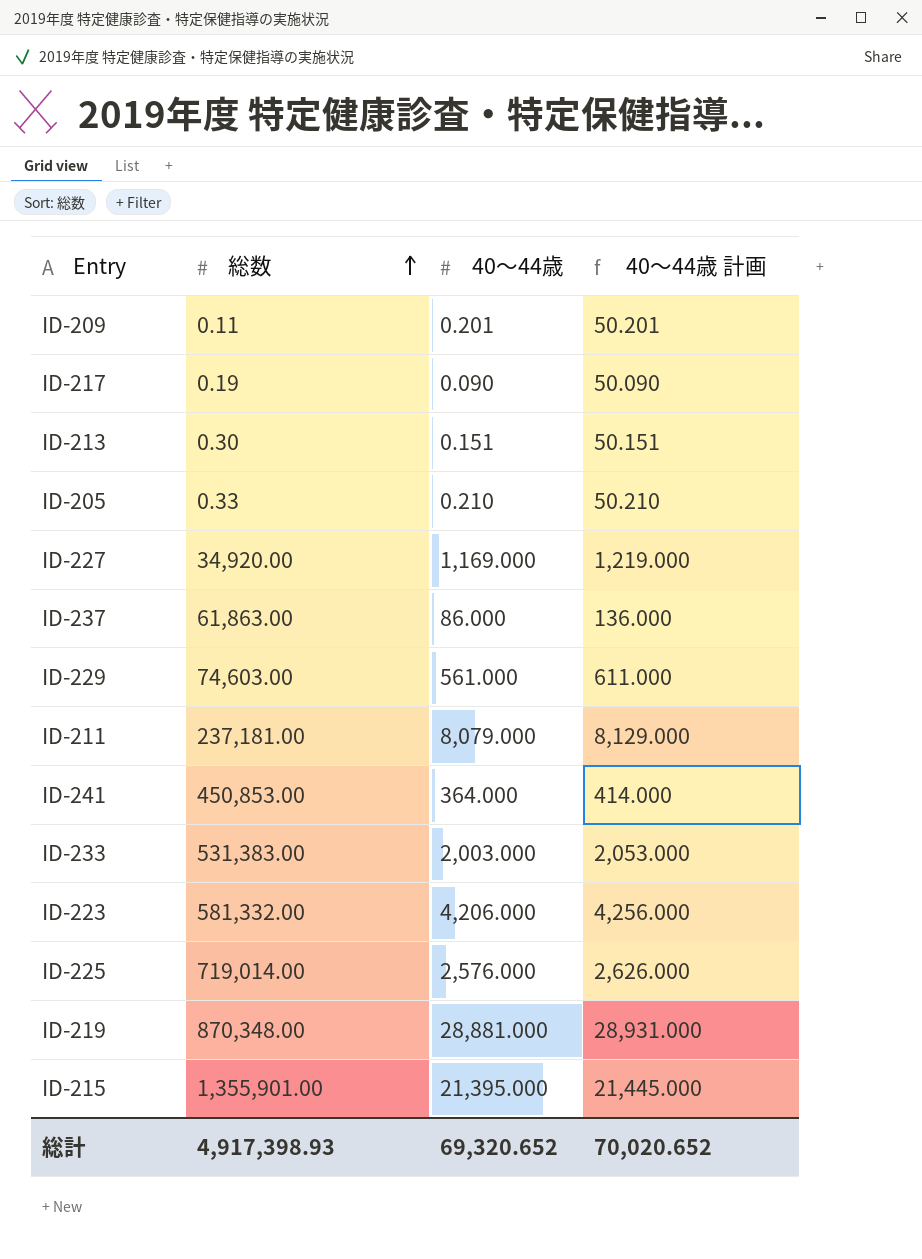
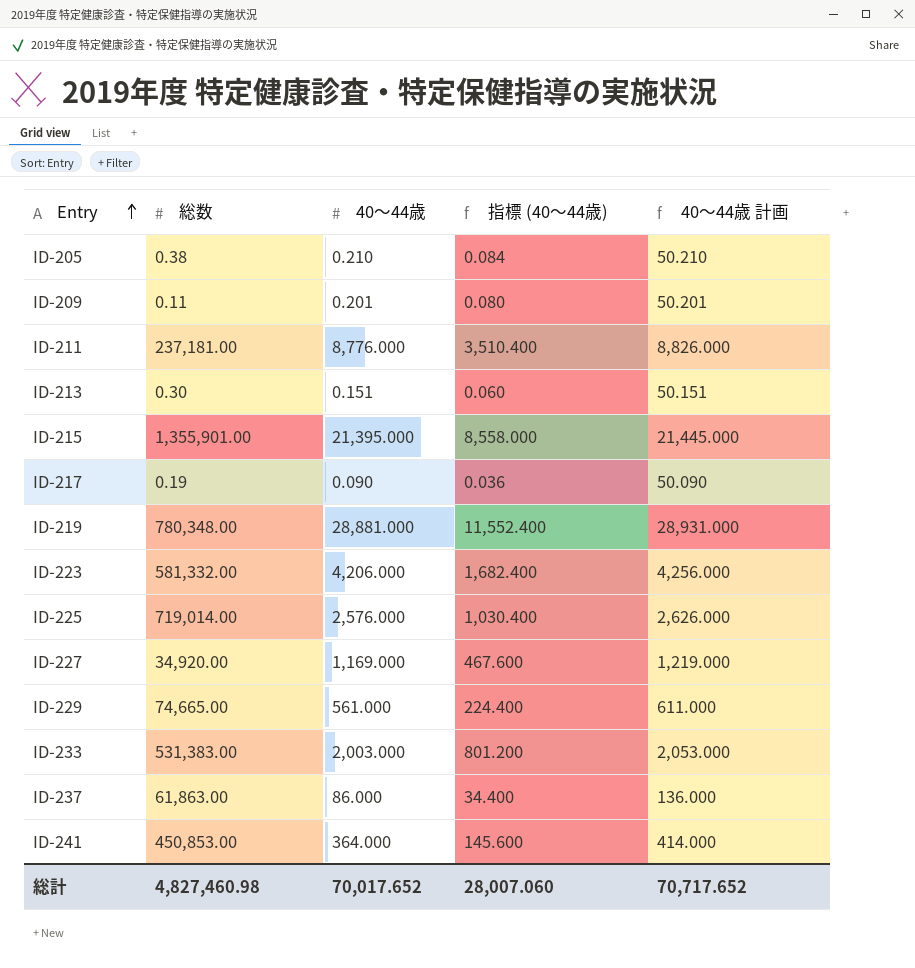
row order: 総数 ascending -> Entry ascending
column 指標 (40～44歳) | formula: none -> [40～44歳] * 0.4
ID-205 | 総数: 0.33 -> 0.38
ID-211 | 40～44歳: 8,079.000 -> 8,776.000
ID-211 | 40～44歳 計画: 8,129.000 -> 8,826.000
ID-219 | 総数: 870,348.00 -> 780,348.00
ID-229 | 総数: 74,603.00 -> 74,665.00
総計 | 総数: 4,917,398.93 -> 4,827,460.98
総計 | 40～44歳: 69,320.652 -> 70,017.652
総計 | 40～44歳 計画: 70,020.652 -> 70,717.652

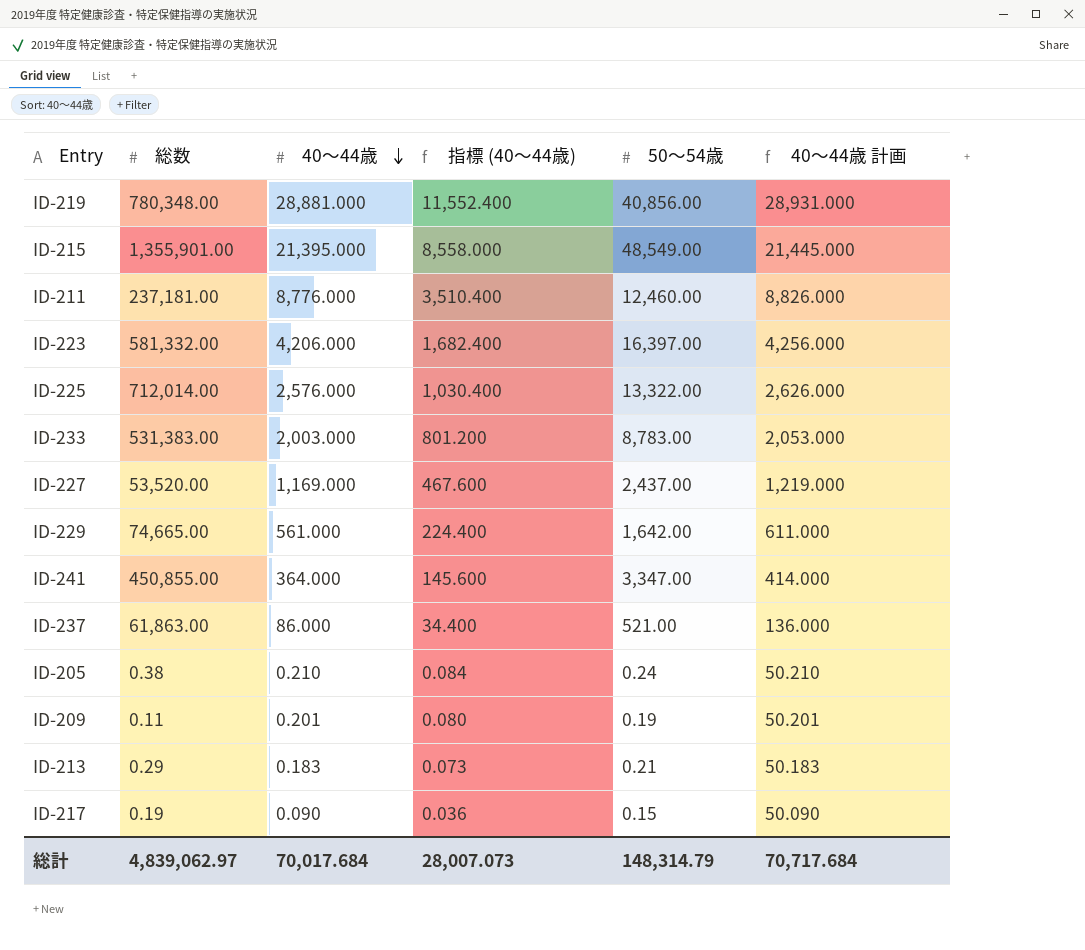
row order: Entry ascending -> 40～44歳 descending
column 50～54歳 | position: none -> 5
ID-225 | 総数: 719,014.00 -> 712,014.00
ID-227 | 総数: 34,920.00 -> 53,520.00
ID-241 | 総数: 450,853.00 -> 450,855.00
ID-213 | 総数: 0.30 -> 0.29
ID-213 | 40～44歳: 0.151 -> 0.183
ID-213 | 指標 (40～44歳): 0.060 -> 0.073
ID-213 | 40～44歳 計画: 50.151 -> 50.183
総計 | 総数: 4,827,460.98 -> 4,839,062.97
総計 | 40～44歳: 70,017.652 -> 70,017.684
総計 | 指標 (40～44歳): 28,007.060 -> 28,007.073
総計 | 40～44歳 計画: 70,717.652 -> 70,717.684

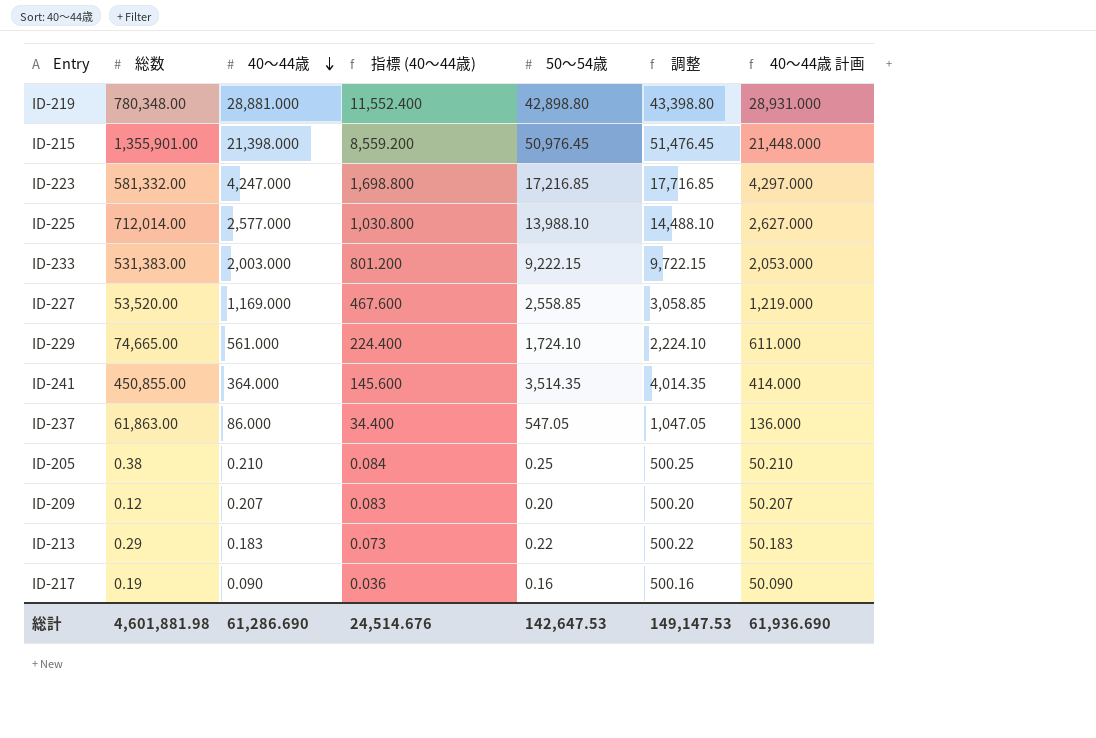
column 調整 | formula: none -> [50～54歳] + 500
row ID-211: 237,181.00 | 8,776.000 | 3,510.400 | 12,460.00 | 8,826.000 -> none
ID-219 | 50～54歳: 40,856.00 -> 42,898.80
ID-215 | 40～44歳: 21,395.000 -> 21,398.000
ID-215 | 指標 (40～44歳): 8,558.000 -> 8,559.200
ID-215 | 50～54歳: 48,549.00 -> 50,976.45
ID-215 | 40～44歳 計画: 21,445.000 -> 21,448.000
ID-223 | 40～44歳: 4,206.000 -> 4,247.000
ID-223 | 指標 (40～44歳): 1,682.400 -> 1,698.800
ID-223 | 50～54歳: 16,397.00 -> 17,216.85
ID-223 | 40～44歳 計画: 4,256.000 -> 4,297.000
ID-225 | 40～44歳: 2,576.000 -> 2,577.000
ID-225 | 指標 (40～44歳): 1,030.400 -> 1,030.800
ID-225 | 50～54歳: 13,322.00 -> 13,988.10
ID-225 | 40～44歳 計画: 2,626.000 -> 2,627.000
ID-233 | 50～54歳: 8,783.00 -> 9,222.15
ID-227 | 50～54歳: 2,437.00 -> 2,558.85
ID-229 | 50～54歳: 1,642.00 -> 1,724.10
ID-241 | 50～54歳: 3,347.00 -> 3,514.35
ID-237 | 50～54歳: 521.00 -> 547.05
ID-205 | 50～54歳: 0.24 -> 0.25
ID-209 | 総数: 0.11 -> 0.12
ID-209 | 40～44歳: 0.201 -> 0.207
ID-209 | 指標 (40～44歳): 0.080 -> 0.083
ID-209 | 50～54歳: 0.19 -> 0.20
ID-209 | 40～44歳 計画: 50.201 -> 50.207
ID-213 | 50～54歳: 0.21 -> 0.22
ID-217 | 50～54歳: 0.15 -> 0.16
総計 | 総数: 4,839,062.97 -> 4,601,881.98
総計 | 40～44歳: 70,017.684 -> 61,286.690
総計 | 指標 (40～44歳): 28,007.073 -> 24,514.676
総計 | 50～54歳: 148,314.79 -> 142,647.53
総計 | 40～44歳 計画: 70,717.684 -> 61,936.690

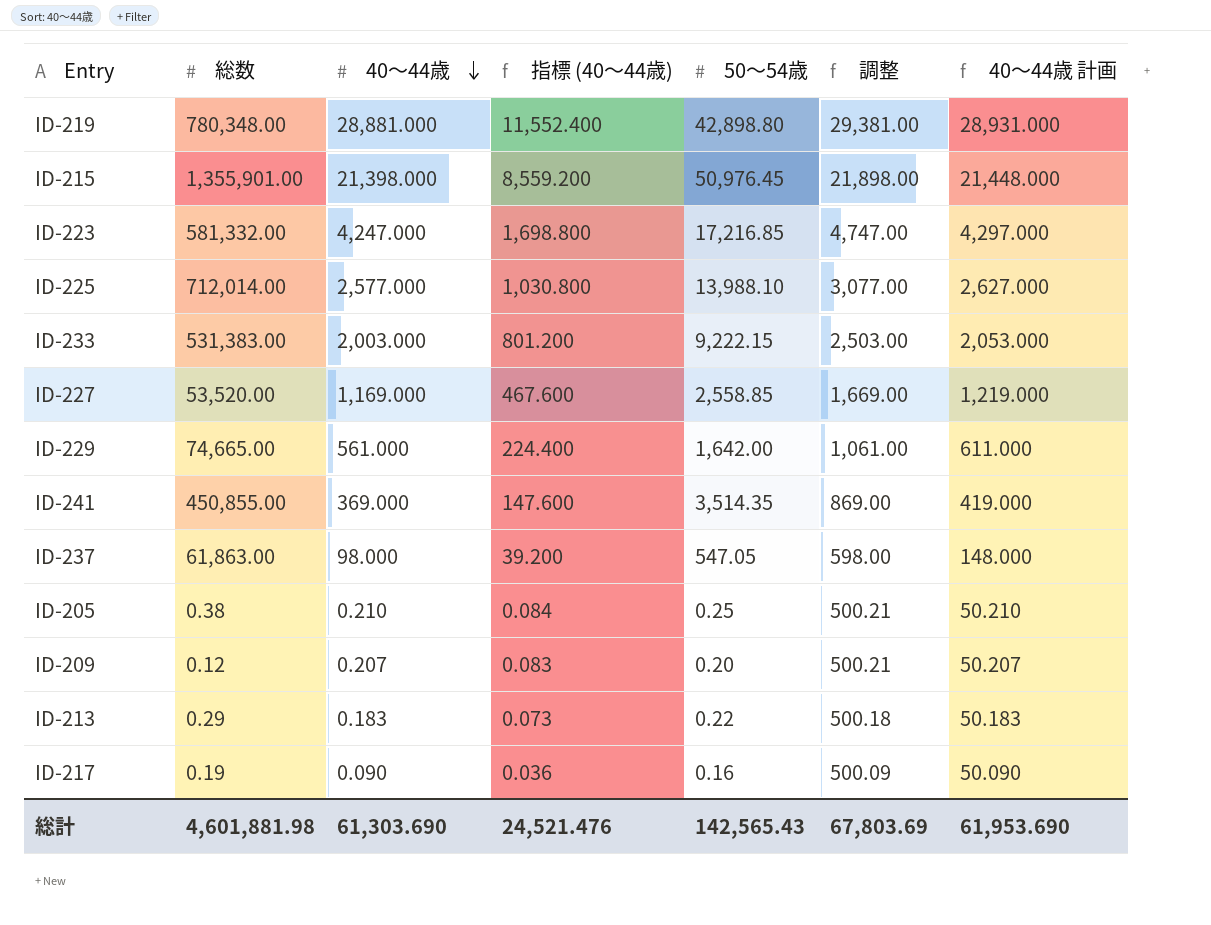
column 調整 | formula: [50～54歳] + 500 -> [40～44歳] + 500
ID-229 | 50～54歳: 1,724.10 -> 1,642.00
ID-241 | 40～44歳: 364.000 -> 369.000
ID-241 | 指標 (40～44歳): 145.600 -> 147.600
ID-241 | 40～44歳 計画: 414.000 -> 419.000
ID-237 | 40～44歳: 86.000 -> 98.000
ID-237 | 指標 (40～44歳): 34.400 -> 39.200
ID-237 | 40～44歳 計画: 136.000 -> 148.000
総計 | 40～44歳: 61,286.690 -> 61,303.690
総計 | 指標 (40～44歳): 24,514.676 -> 24,521.476
総計 | 50～54歳: 142,647.53 -> 142,565.43
総計 | 調整: 149,147.53 -> 67,803.69
総計 | 40～44歳 計画: 61,936.690 -> 61,953.690

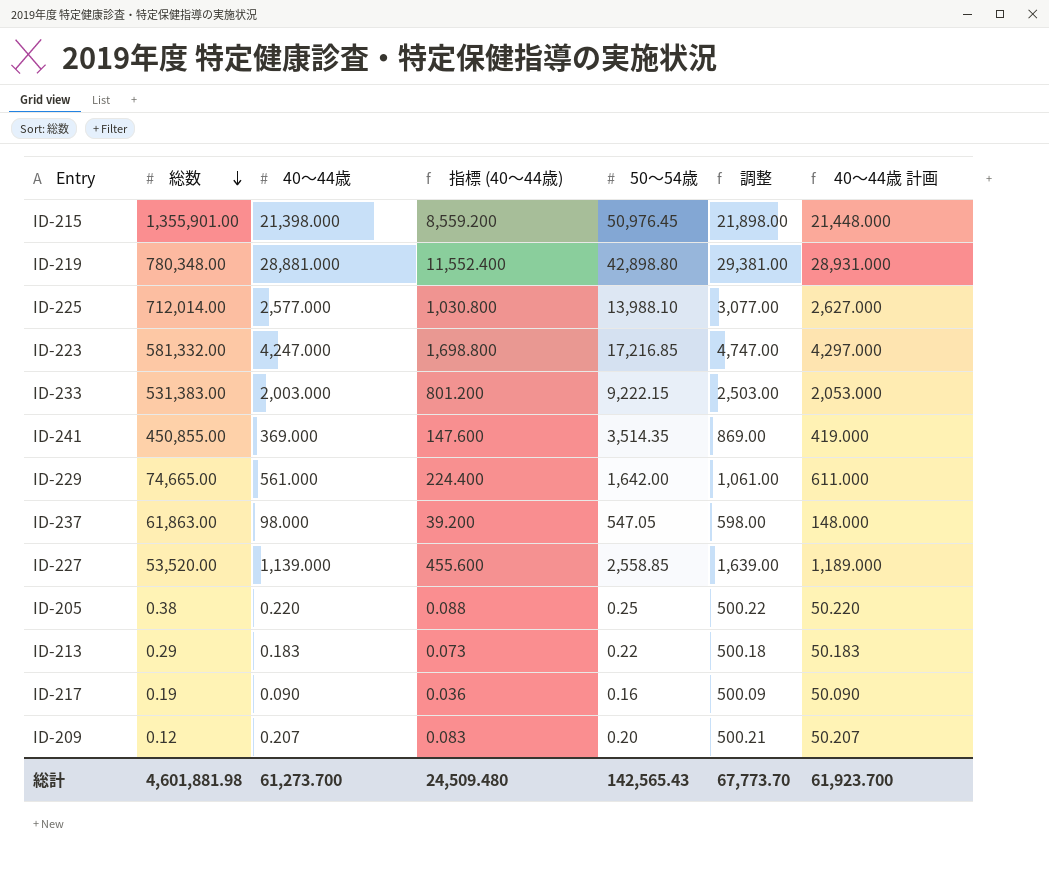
row order: 40～44歳 descending -> 総数 descending
ID-227 | 40～44歳: 1,169.000 -> 1,139.000
ID-227 | 指標 (40～44歳): 467.600 -> 455.600
ID-227 | 調整: 1,669.00 -> 1,639.00
ID-227 | 40～44歳 計画: 1,219.000 -> 1,189.000
ID-205 | 40～44歳: 0.210 -> 0.220
ID-205 | 指標 (40～44歳): 0.084 -> 0.088
ID-205 | 調整: 500.21 -> 500.22
ID-205 | 40～44歳 計画: 50.210 -> 50.220
総計 | 40～44歳: 61,303.690 -> 61,273.700
総計 | 指標 (40～44歳): 24,521.476 -> 24,509.480
総計 | 調整: 67,803.69 -> 67,773.70
総計 | 40～44歳 計画: 61,953.690 -> 61,923.700

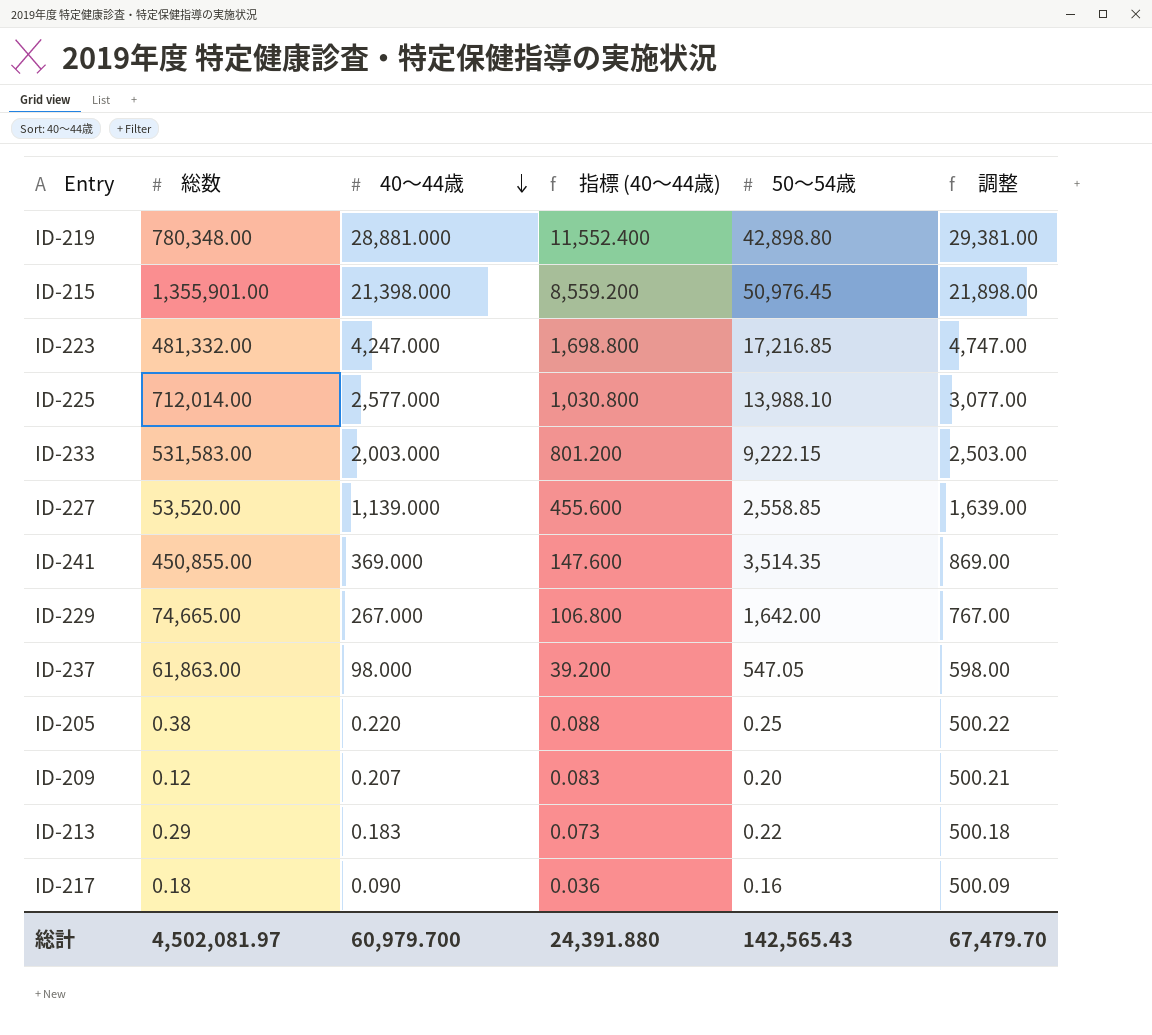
row order: 総数 descending -> 40～44歳 descending
column 40～44歳 計画 | formula: [40～44歳] + 50 -> none
ID-223 | 総数: 581,332.00 -> 481,332.00
ID-233 | 総数: 531,383.00 -> 531,583.00
ID-229 | 40～44歳: 561.000 -> 267.000
ID-229 | 指標 (40～44歳): 224.400 -> 106.800
ID-229 | 調整: 1,061.00 -> 767.00
ID-217 | 総数: 0.19 -> 0.18
総計 | 総数: 4,601,881.98 -> 4,502,081.97
総計 | 40～44歳: 61,273.700 -> 60,979.700
総計 | 指標 (40～44歳): 24,509.480 -> 24,391.880
総計 | 調整: 67,773.70 -> 67,479.70

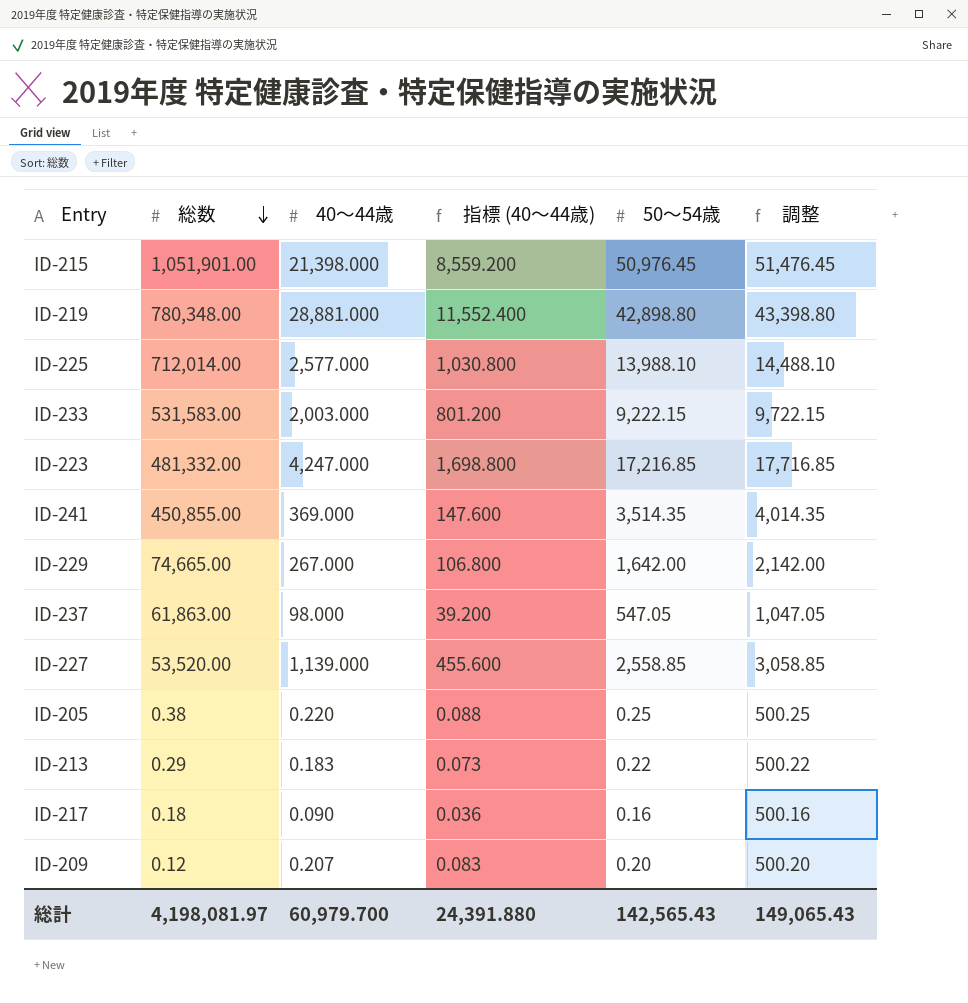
row order: 40～44歳 descending -> 総数 descending
column 調整 | formula: [40～44歳] + 500 -> [50～54歳] + 500
ID-215 | 総数: 1,355,901.00 -> 1,051,901.00
総計 | 総数: 4,502,081.97 -> 4,198,081.97
総計 | 調整: 67,479.70 -> 149,065.43

